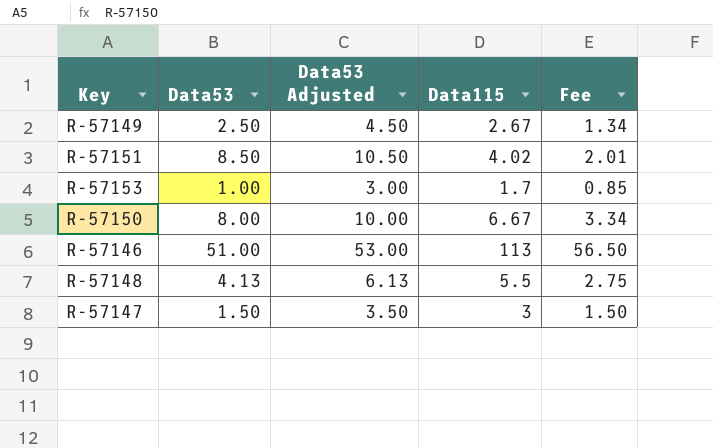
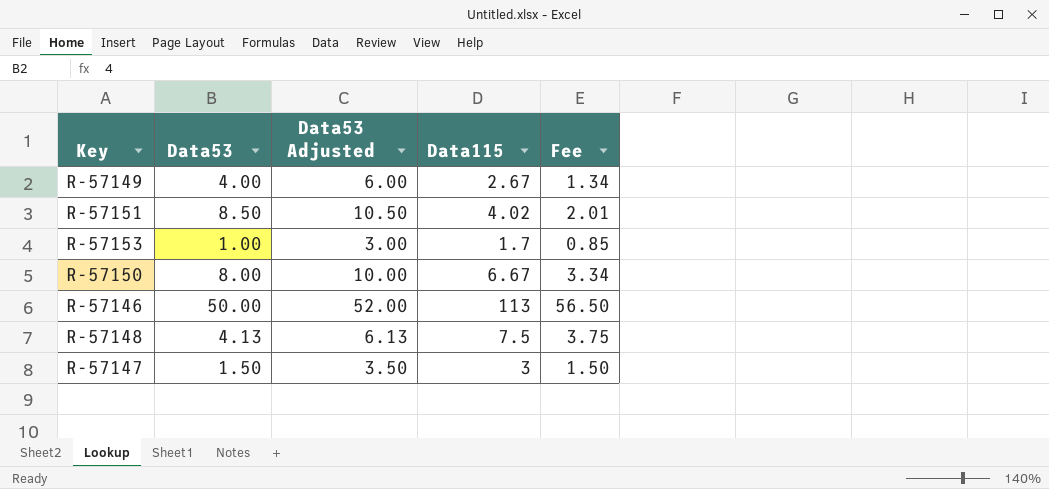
R-57149 | Data53: 2.50 -> 4.00
R-57149 | Data53 Adjusted: 4.50 -> 6.00
R-57146 | Data53: 51.00 -> 50.00
R-57146 | Data53 Adjusted: 53.00 -> 52.00
R-57148 | Data115: 5.5 -> 7.5
R-57148 | Fee: 2.75 -> 3.75

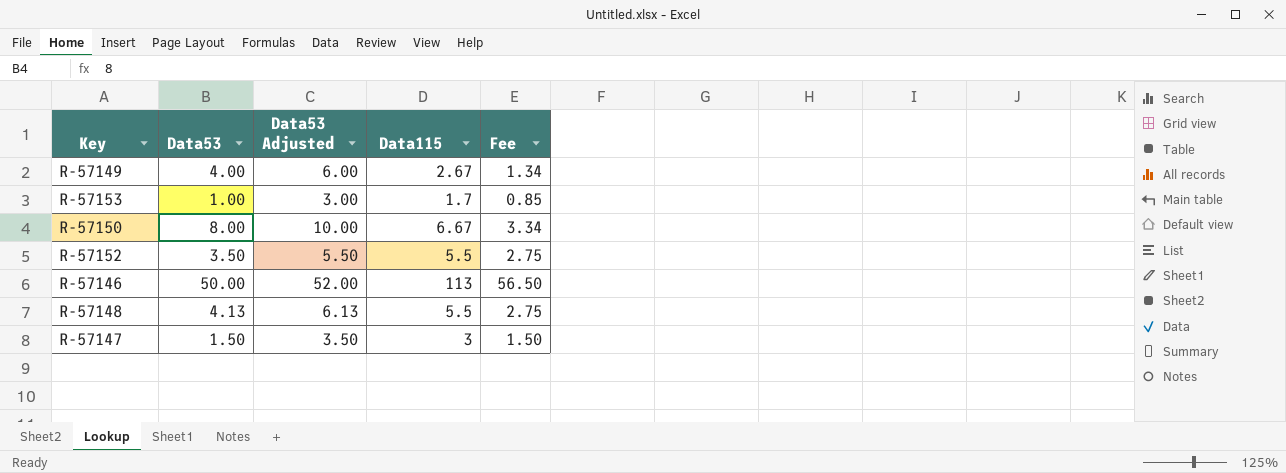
row R-57151: 8.50 | 10.50 | 4.02 | 2.01 -> none
row R-57152: none -> 3.50 | 5.50 | 5.5 | 2.75
R-57148 | Data115: 7.5 -> 5.5
R-57148 | Fee: 3.75 -> 2.75

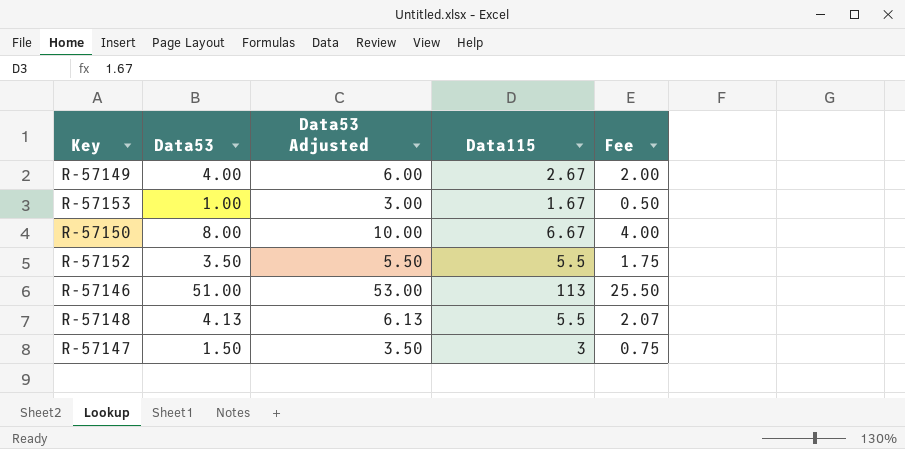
column Fee | formula: [Data115] * 0.5 -> [Data53] * 0.5
R-57153 | Data115: 1.7 -> 1.67
R-57146 | Data53: 50.00 -> 51.00
R-57146 | Data53 Adjusted: 52.00 -> 53.00

